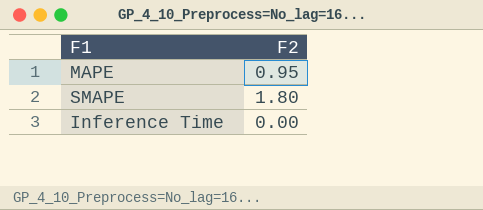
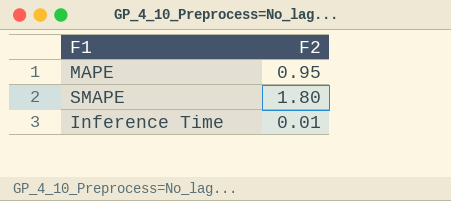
Inference Time | F2: 0.00 -> 0.01

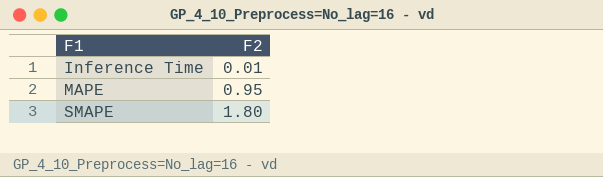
row order: none -> F1 ascending

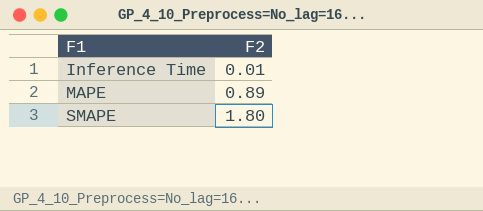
MAPE | F2: 0.95 -> 0.89

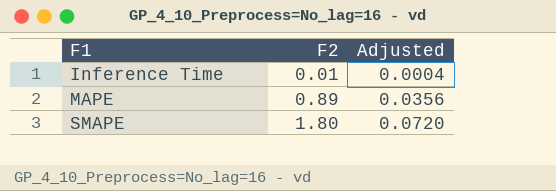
column Adjusted | formula: none -> [F2] * 0.04

